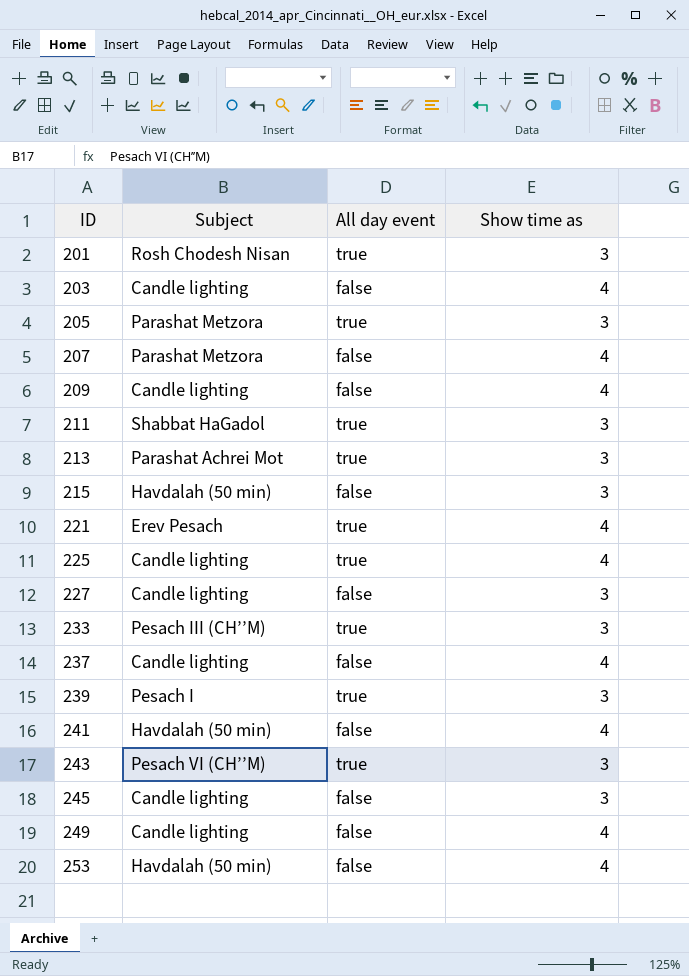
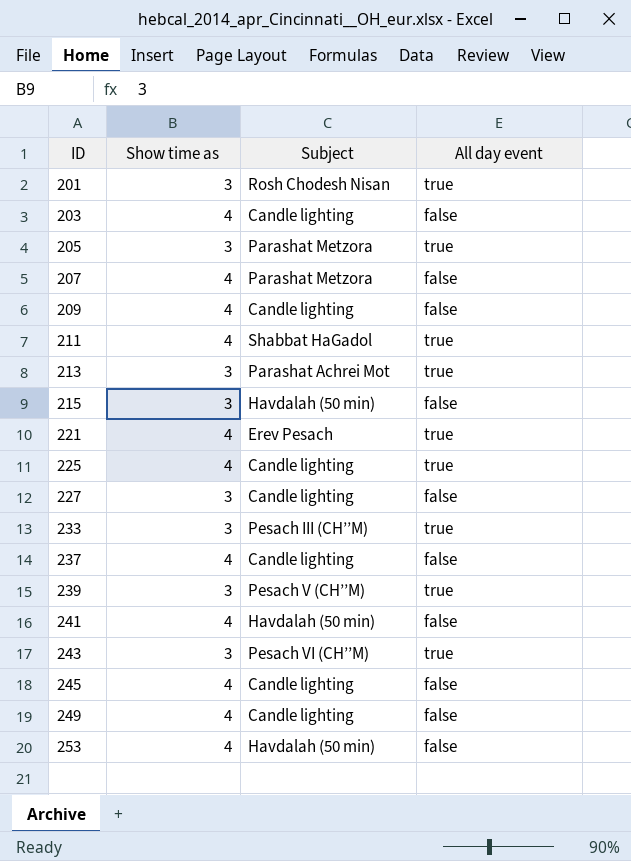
column Show time as | position: 4 -> 2
211 | Show time as: 3 -> 4
239 | Subject: Pesach I -> Pesach V (CH’’M)
245 | Show time as: 3 -> 4

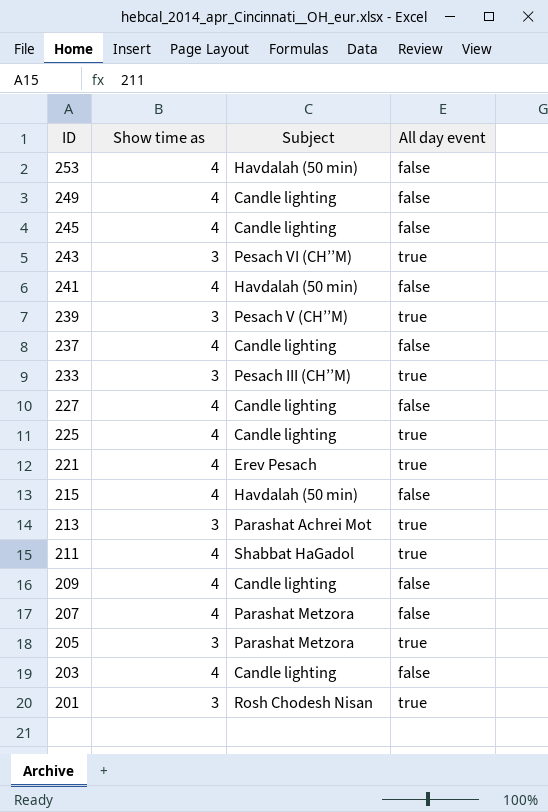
row order: ID ascending -> ID descending
227 | Show time as: 3 -> 4
215 | Show time as: 3 -> 4

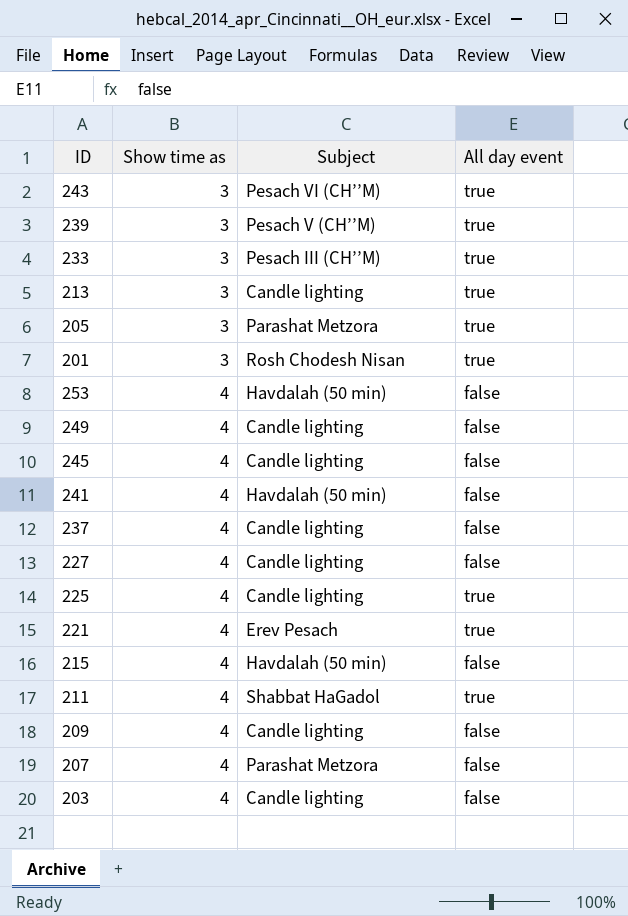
row order: ID descending -> Show time as ascending
213 | Subject: Parashat Achrei Mot -> Candle lighting

